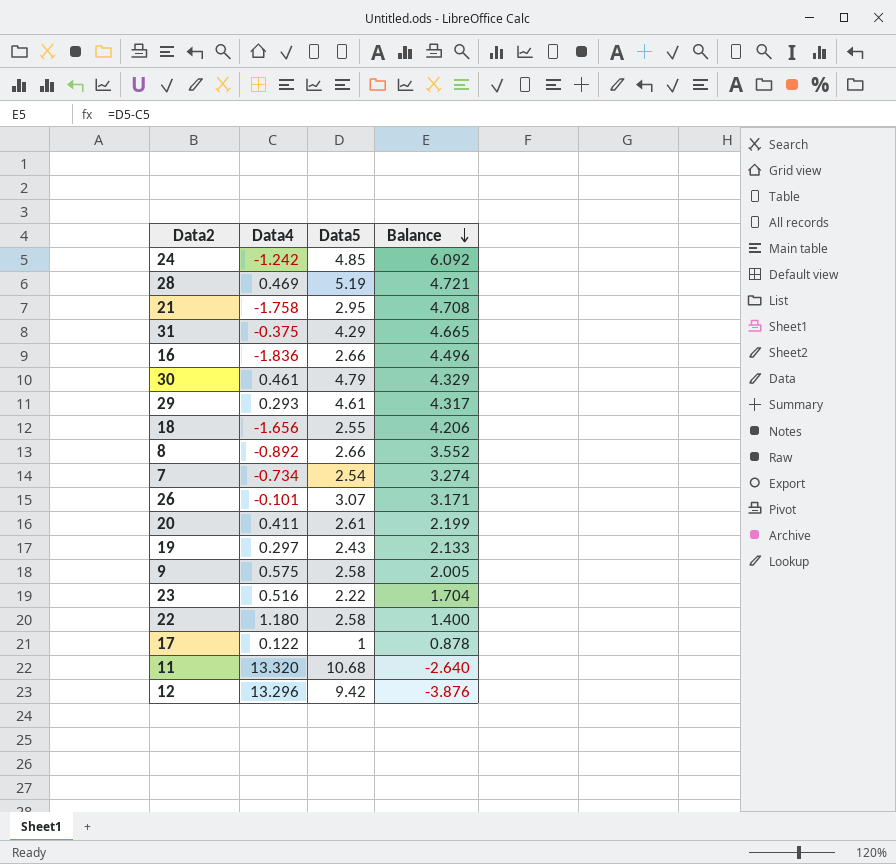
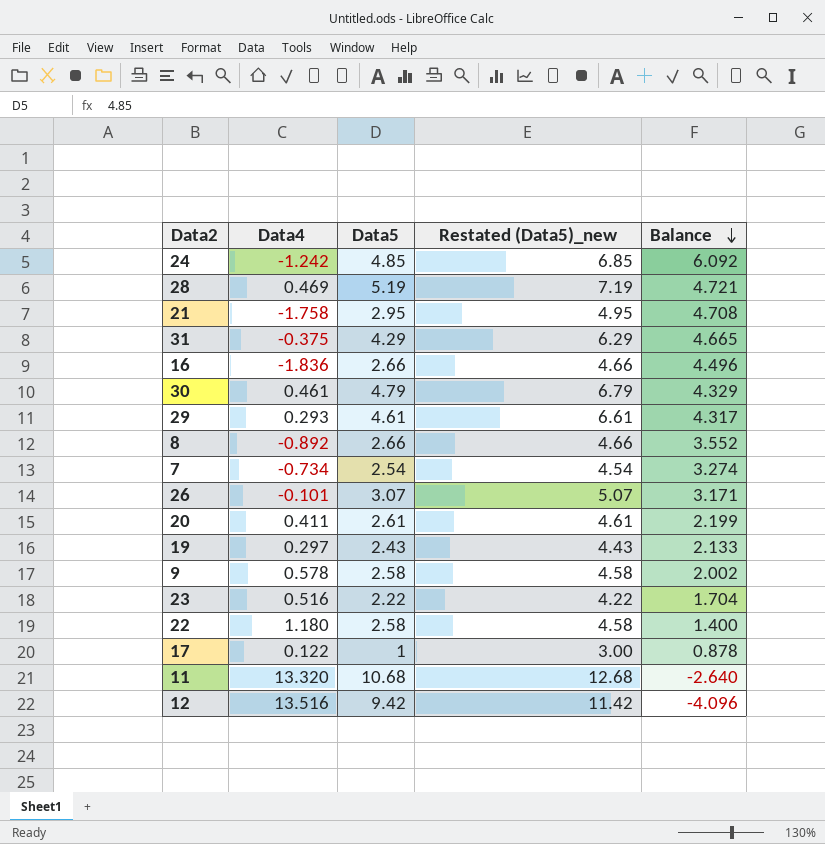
column Restated (Data5)_new | formula: none -> [Data5] + 2
row 18: -1.656 | 2.55 | 4.206 -> none
9 | Data4: 0.575 -> 0.578
9 | Balance: 2.005 -> 2.002
12 | Data4: 13.296 -> 13.516
12 | Balance: -3.876 -> -4.096

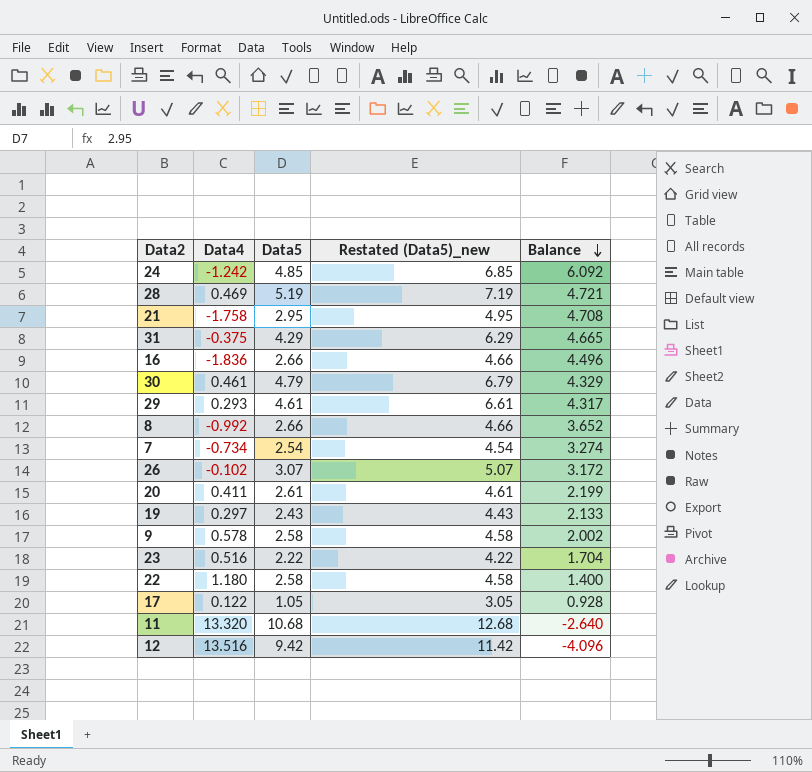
8 | Data4: -0.892 -> -0.992
8 | Balance: 3.552 -> 3.652
26 | Data4: -0.101 -> -0.102
26 | Balance: 3.171 -> 3.172
17 | Data5: 1 -> 1.05
17 | Restated (Data5)_new: 3.00 -> 3.05
17 | Balance: 0.878 -> 0.928

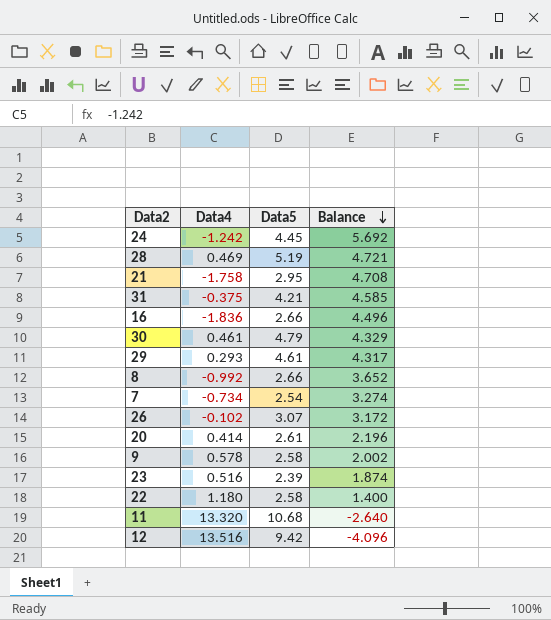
column Restated (Data5)_new | formula: [Data5] + 2 -> none
row 19: 0.297 | 2.43 | 4.43 | 2.133 -> none
row 17: 0.122 | 1.05 | 3.05 | 0.928 -> none
24 | Data5: 4.85 -> 4.45
24 | Balance: 6.092 -> 5.692
31 | Data5: 4.29 -> 4.21
31 | Balance: 4.665 -> 4.585
20 | Data4: 0.411 -> 0.414
20 | Balance: 2.199 -> 2.196
23 | Data5: 2.22 -> 2.39
23 | Balance: 1.704 -> 1.874

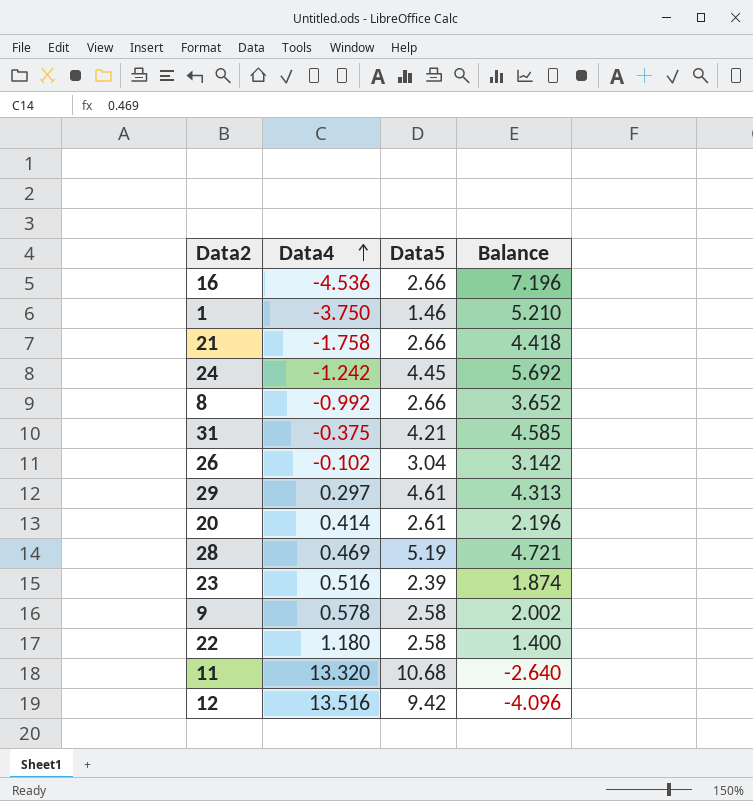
row order: Balance descending -> Data4 ascending
row 30: 0.461 | 4.79 | 4.329 -> none
row 7: -0.734 | 2.54 | 3.274 -> none
16 | Data4: -1.836 -> -4.536
16 | Balance: 4.496 -> 7.196
row 1: none -> -3.750 | 1.46 | 5.210
21 | Data5: 2.95 -> 2.66
21 | Balance: 4.708 -> 4.418
26 | Data5: 3.07 -> 3.04
26 | Balance: 3.172 -> 3.142
29 | Data4: 0.293 -> 0.297
29 | Balance: 4.317 -> 4.313

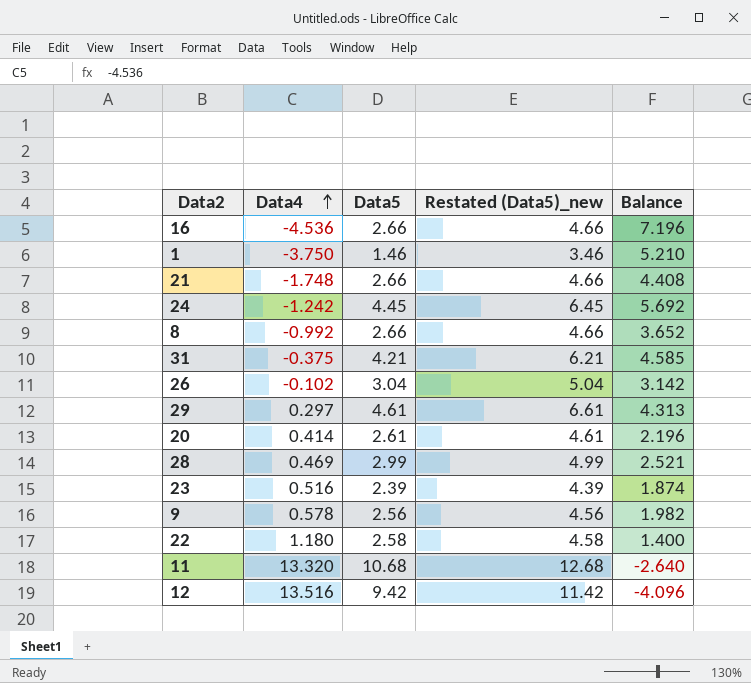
column Restated (Data5)_new | formula: none -> [Data5] + 2
21 | Data4: -1.758 -> -1.748
21 | Balance: 4.418 -> 4.408
28 | Data5: 5.19 -> 2.99
28 | Balance: 4.721 -> 2.521
9 | Data5: 2.58 -> 2.56
9 | Balance: 2.002 -> 1.982

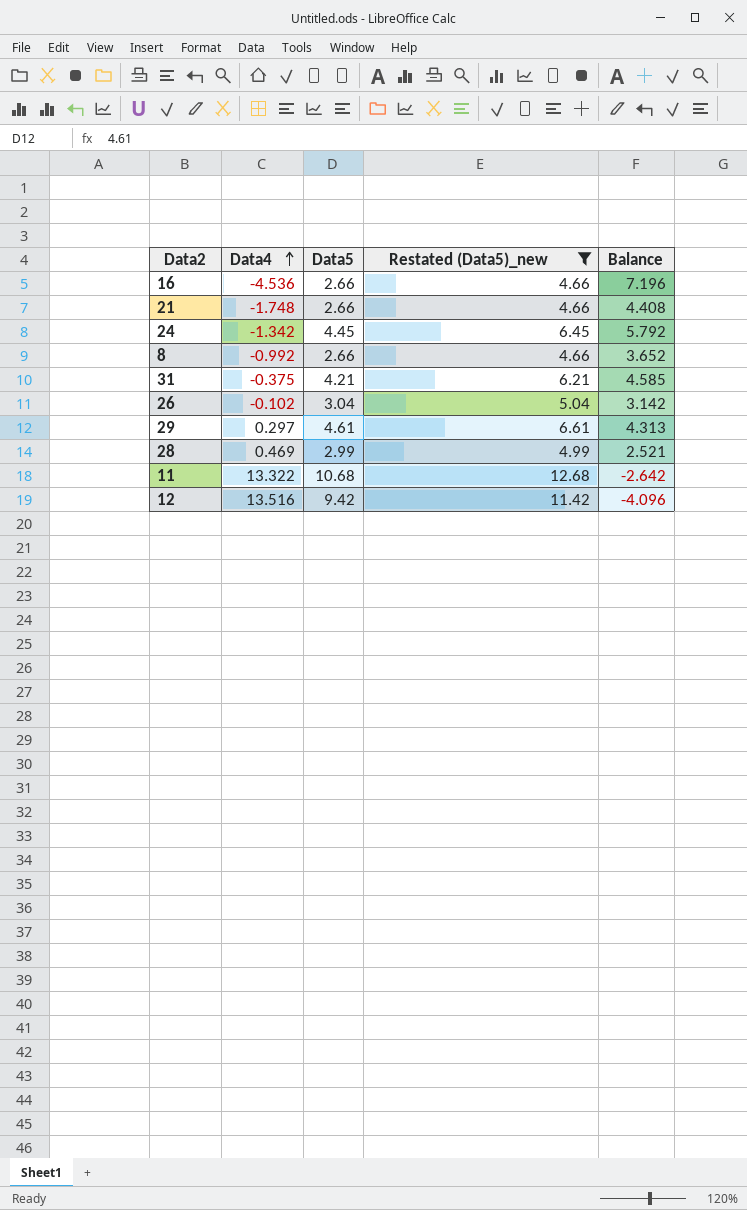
filter: none -> Restated (Data5)_new >= 4.66
24 | Data4: -1.242 -> -1.342
24 | Balance: 5.692 -> 5.792
11 | Data4: 13.320 -> 13.322
11 | Balance: -2.640 -> -2.642

